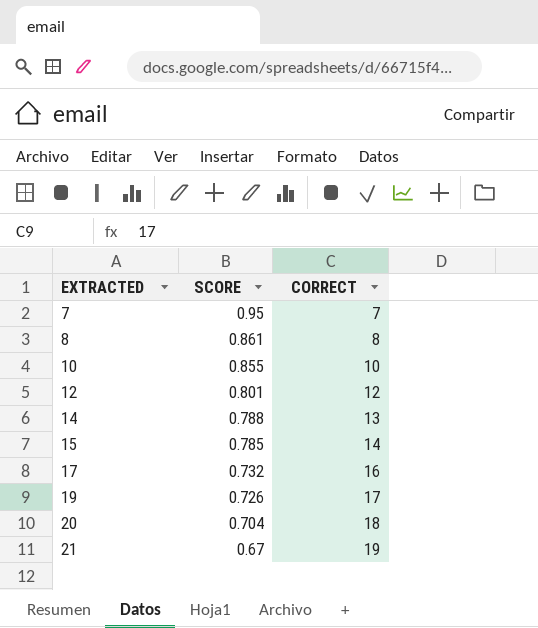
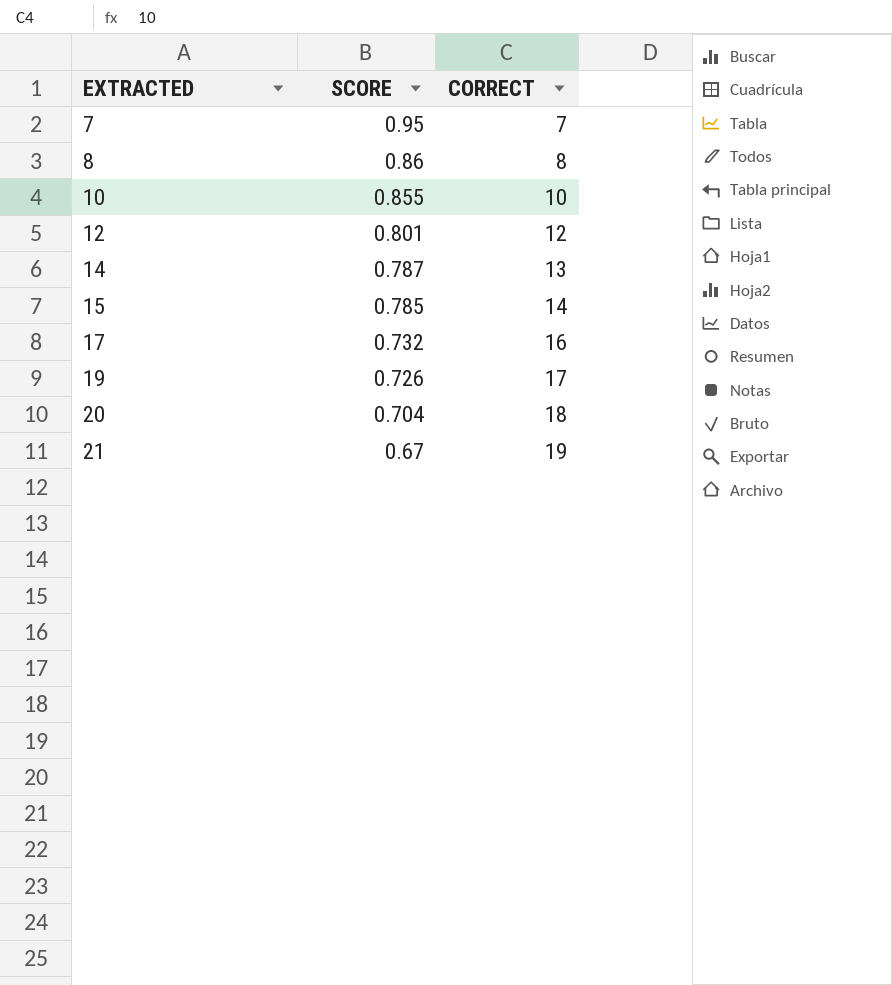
8 | SCORE: 0.861 -> 0.86
14 | SCORE: 0.788 -> 0.787

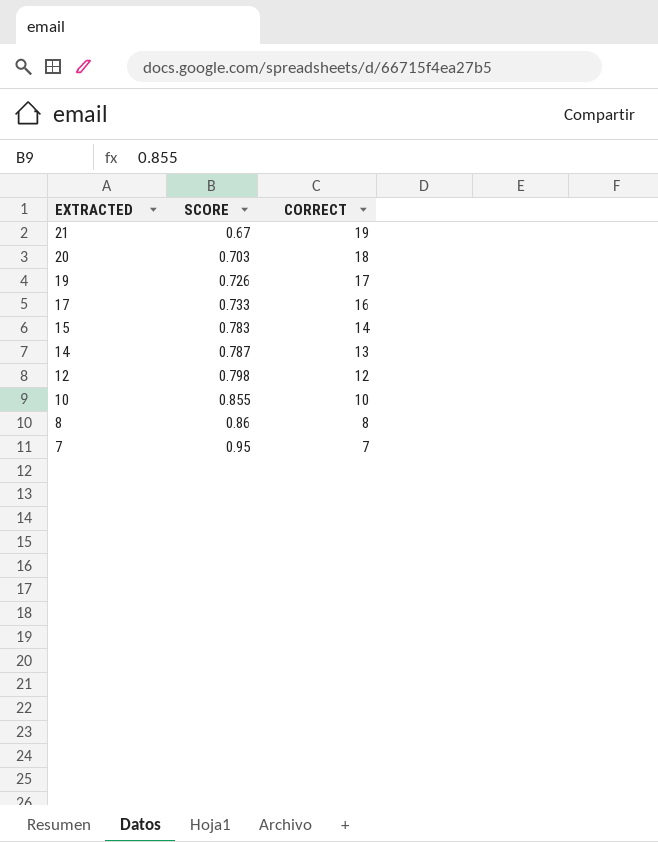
row order: EXTRACTED ascending -> EXTRACTED descending
20 | SCORE: 0.704 -> 0.703
17 | SCORE: 0.732 -> 0.733
15 | SCORE: 0.785 -> 0.783
12 | SCORE: 0.801 -> 0.798

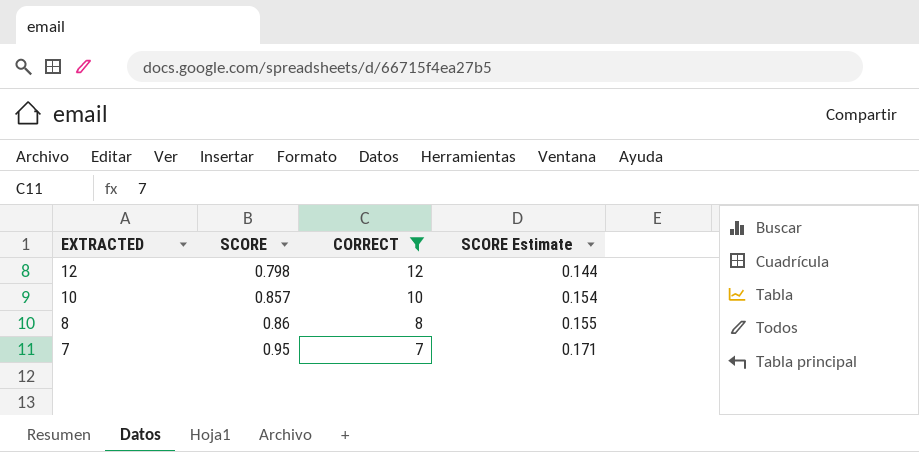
filter: none -> CORRECT <= 12
column SCORE Estimate | formula: none -> [SCORE] * 0.18
10 | SCORE: 0.855 -> 0.857

